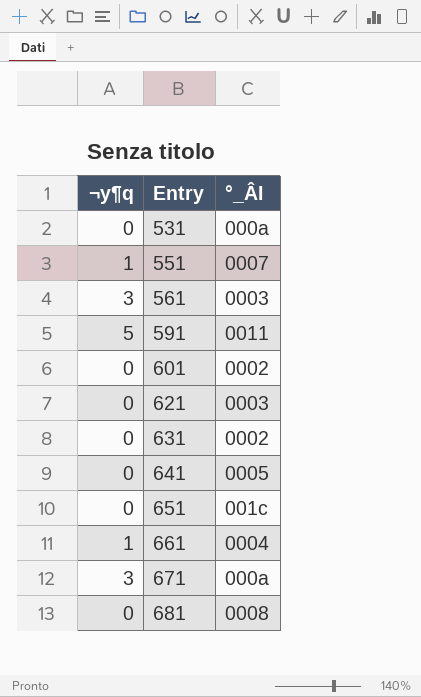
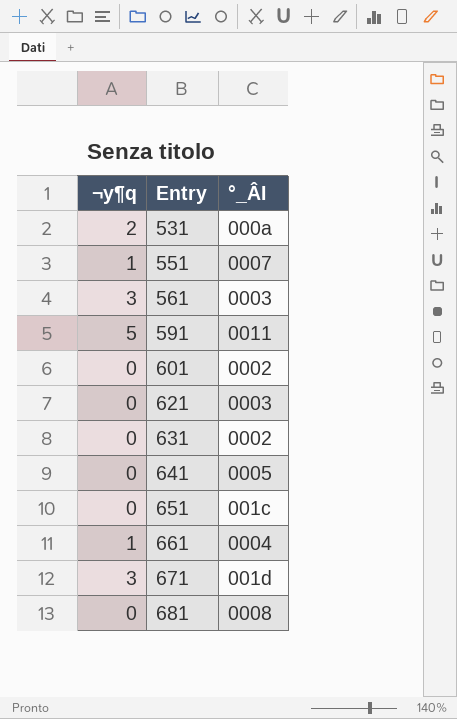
531 | ¬y¶q: 0 -> 2
671 | °_ÂI: 000a -> 001d

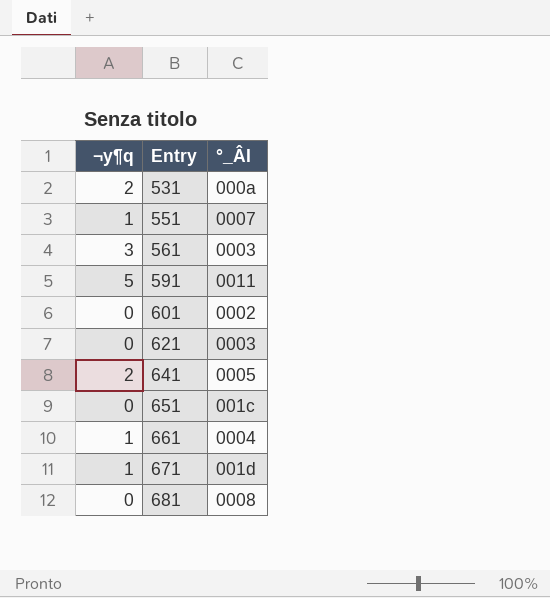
row 631: 0 | 0002 -> none
641 | ¬y¶q: 0 -> 2
671 | ¬y¶q: 3 -> 1

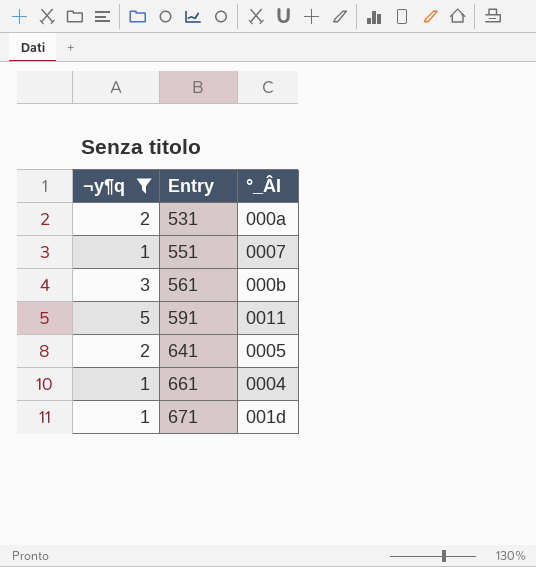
filter: none -> ¬y¶q != 0
561 | °_ÂI: 0003 -> 000b

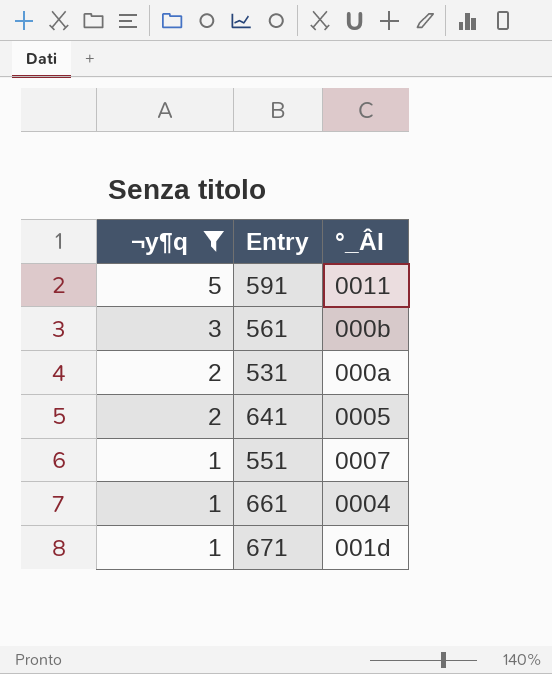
row order: Entry ascending -> ¬y¶q descending

